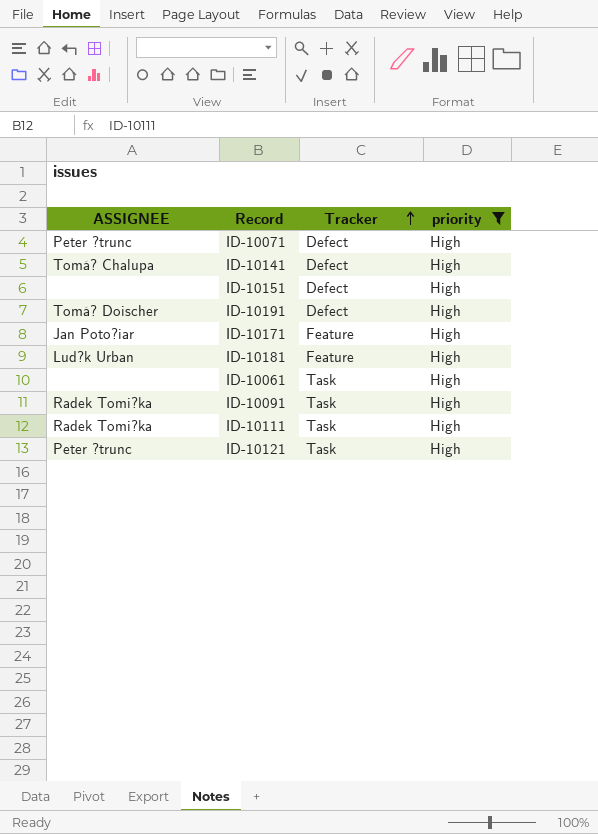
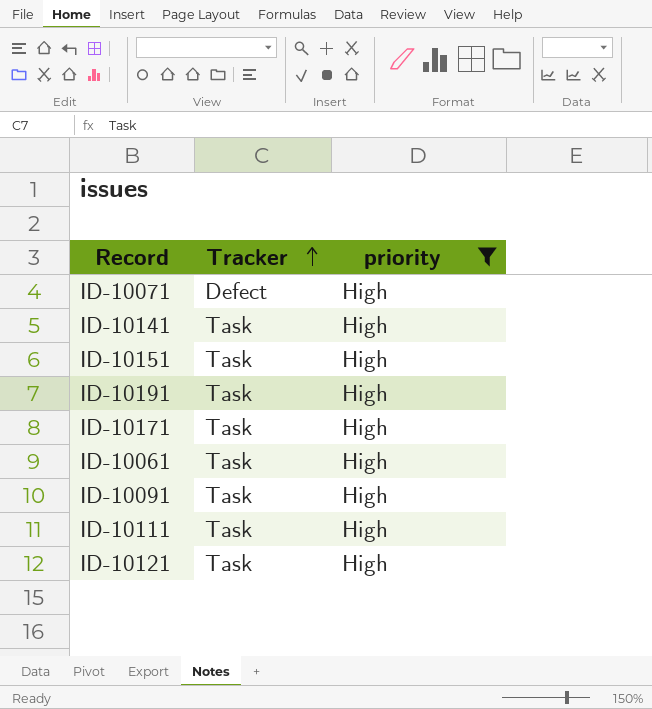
column ASSIGNEE | position: 1 -> none
row ID-10181: Lud?k Urban | Feature | High -> none
ID-10141 | Tracker: Defect -> Task
ID-10151 | Tracker: Defect -> Task
ID-10191 | Tracker: Defect -> Task
ID-10171 | Tracker: Feature -> Task

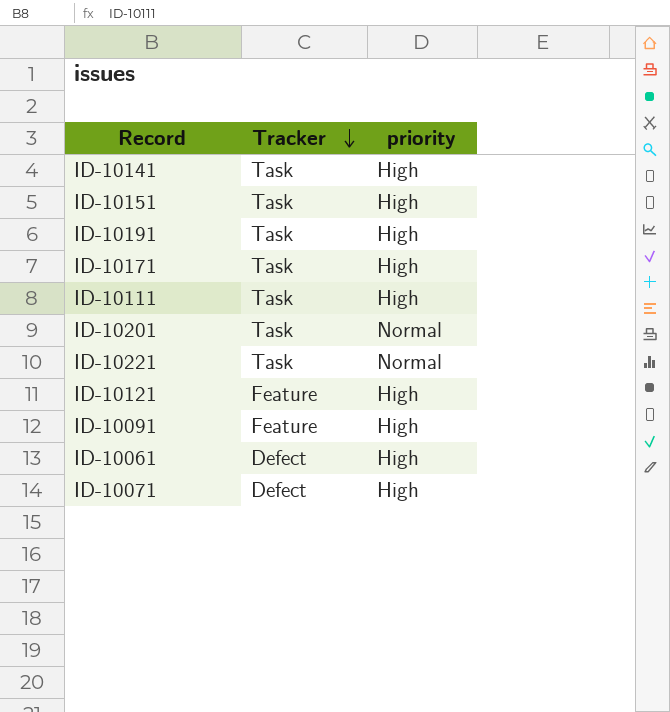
filter: priority = High -> none
row order: Tracker ascending -> Tracker descending
ID-10121 | Tracker: Task -> Feature
ID-10091 | Tracker: Task -> Feature
ID-10061 | Tracker: Task -> Defect

